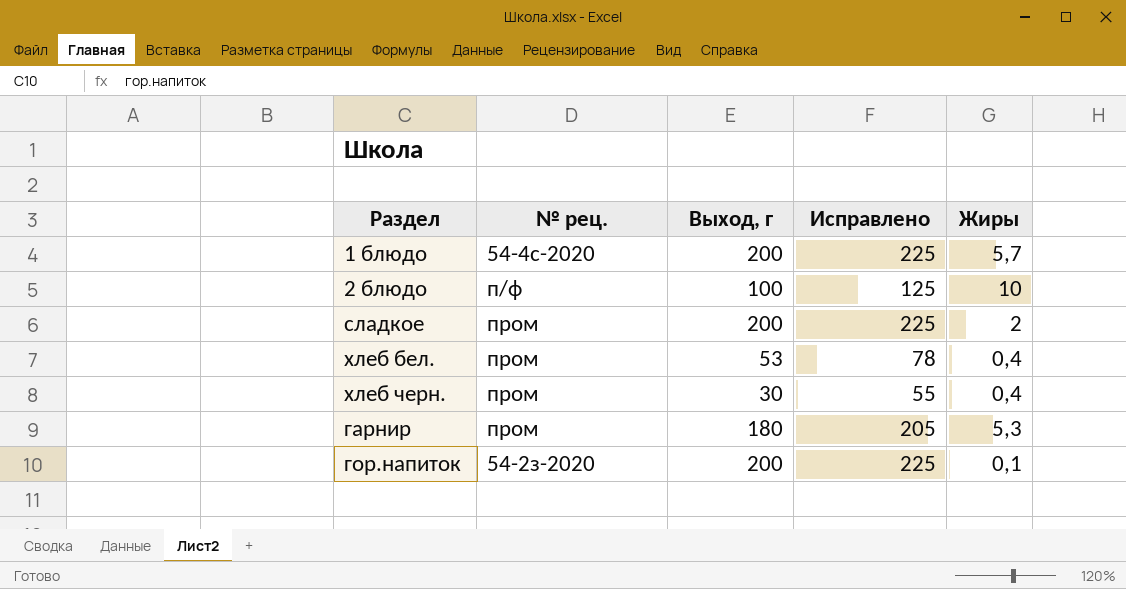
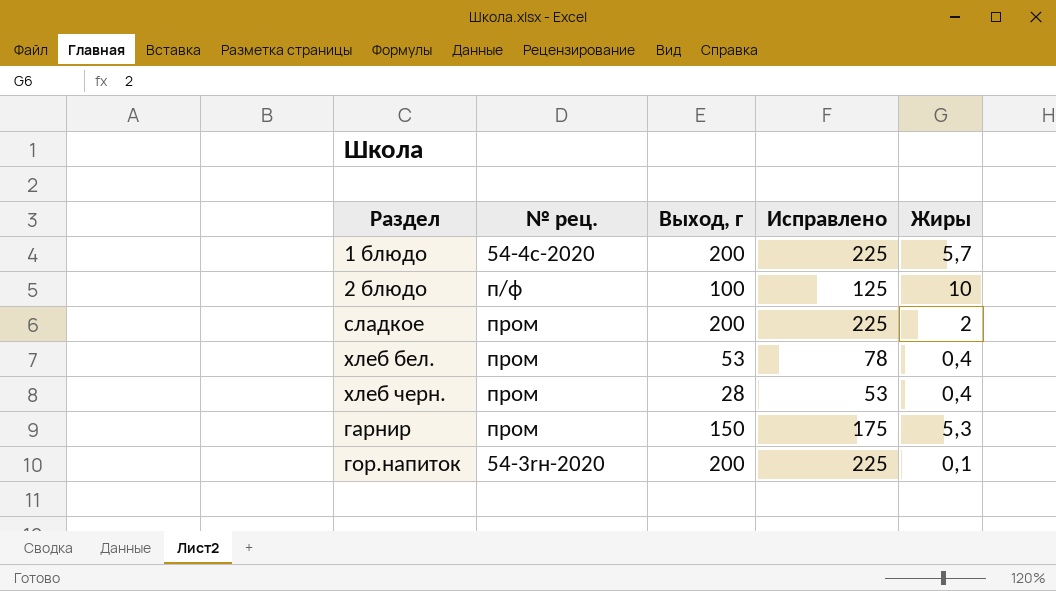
хлеб черн. | Выход, г: 30 -> 28
хлеб черн. | Исправлено: 55 -> 53
гарнир | Выход, г: 180 -> 150
гарнир | Исправлено: 205 -> 175
гор.напиток | № рец.: 54-2з-2020 -> 54-3rн-2020

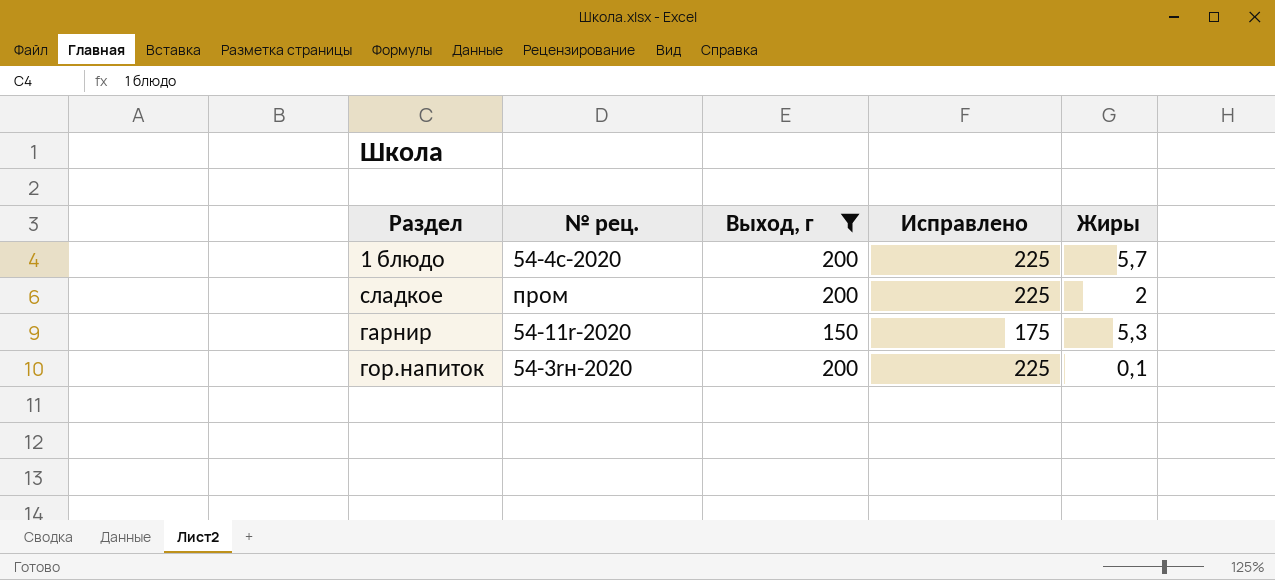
filter: none -> Выход, г >= 150
гарнир | № рец.: пром -> 54-11r-2020

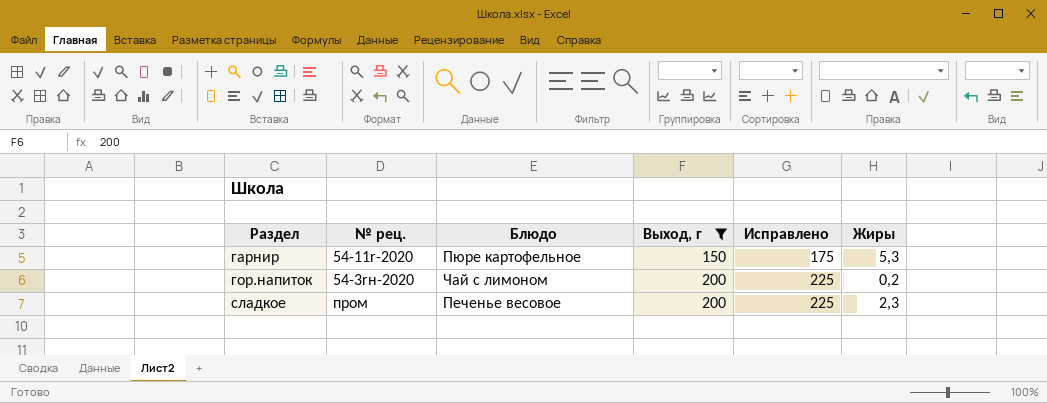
row order: none -> Раздел ascending
column Блюдо | position: none -> 3
row 1 блюдо: 54-4с-2020 | 200 | 225 | 5,7 -> none
гор.напиток | Жиры: 0,1 -> 0,2
сладкое | Жиры: 2 -> 2,3

